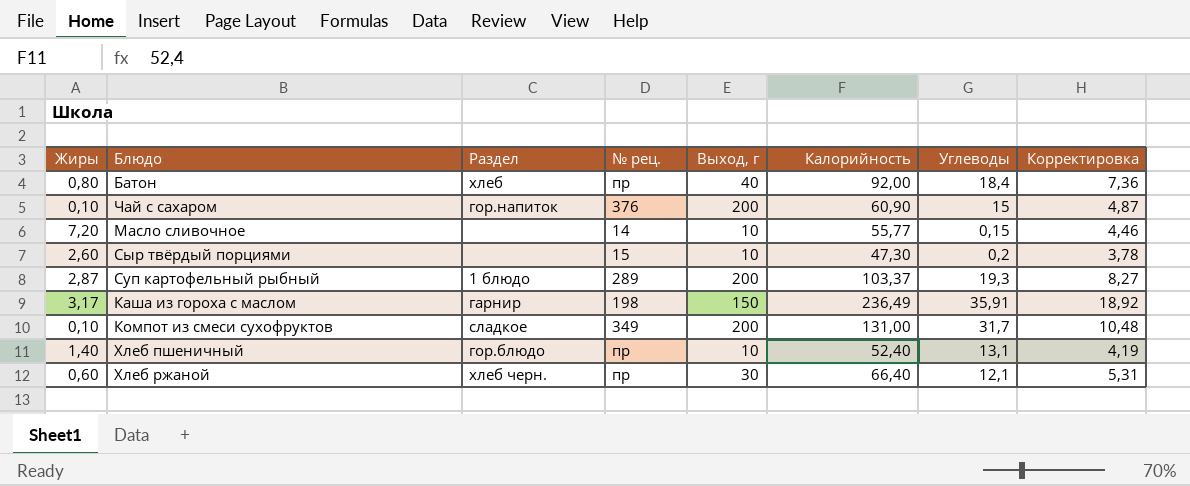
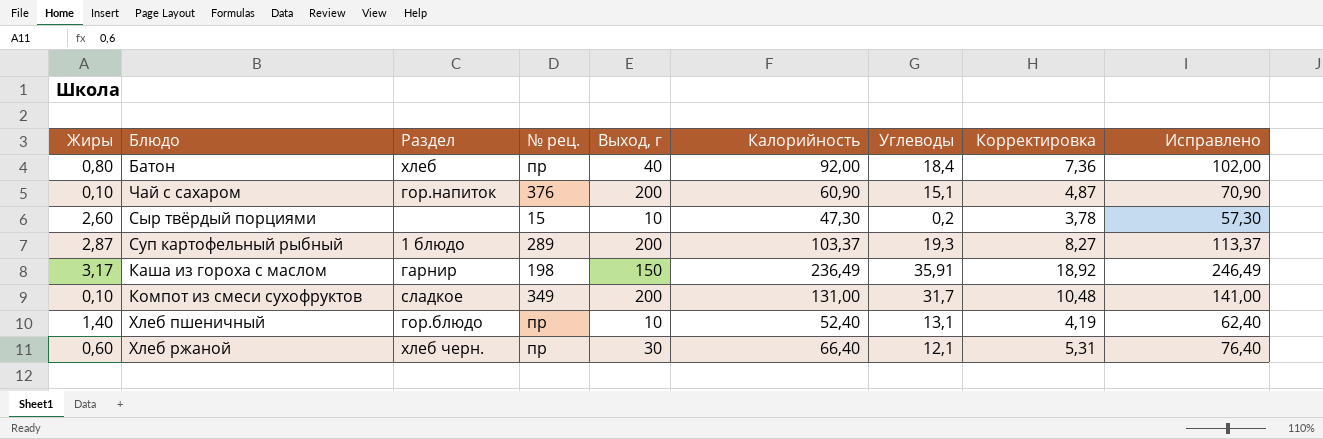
column Исправлено | formula: none -> [Калорийность] + 10
row Масло сливочное: 7,20 | none | 14 | 10 | 55,77 | 0,15 | 4,46 -> none
Чай с сахаром | Углеводы: 15 -> 15,1

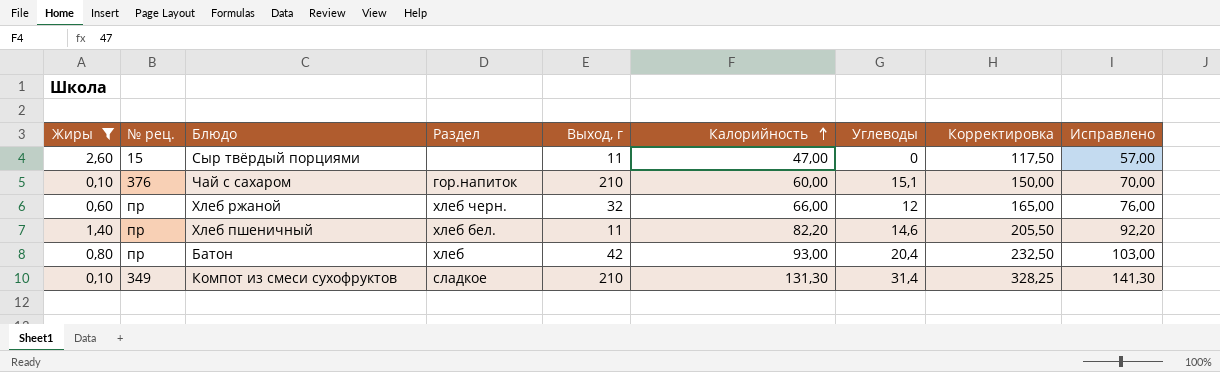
filter: none -> Жиры <= 2,60
row order: none -> Калорийность ascending
column № рец. | position: 4 -> 2
column Корректировка | formula: [Калорийность] * 0,08 -> [Калорийность] * 2,5
Сыр твёрдый порциями | Выход, г: 10 -> 11
Сыр твёрдый порциями | Калорийность: 47,30 -> 47,00
Сыр твёрдый порциями | Углеводы: 0,2 -> 0
Сыр твёрдый порциями | Исправлено: 57,30 -> 57,00
Чай с сахаром | Выход, г: 200 -> 210
Чай с сахаром | Калорийность: 60,90 -> 60,00
Чай с сахаром | Исправлено: 70,90 -> 70,00
Хлеб ржаной | Выход, г: 30 -> 32
Хлеб ржаной | Калорийность: 66,40 -> 66,00
Хлеб ржаной | Углеводы: 12,1 -> 12
Хлеб ржаной | Исправлено: 76,40 -> 76,00
Хлеб пшеничный | Раздел: гор.блюдо -> хлеб бел.
Хлеб пшеничный | Выход, г: 10 -> 11
Хлеб пшеничный | Калорийность: 52,40 -> 82,20
Хлеб пшеничный | Углеводы: 13,1 -> 14,6
Хлеб пшеничный | Исправлено: 62,40 -> 92,20
Батон | Выход, г: 40 -> 42
Батон | Калорийность: 92,00 -> 93,00
Батон | Углеводы: 18,4 -> 20,4
Батон | Исправлено: 102,00 -> 103,00
Компот из смеси сухофруктов | Выход, г: 200 -> 210
Компот из смеси сухофруктов | Калорийность: 131,00 -> 131,30
Компот из смеси сухофруктов | Углеводы: 31,7 -> 31,4
Компот из смеси сухофруктов | Исправлено: 141,00 -> 141,30

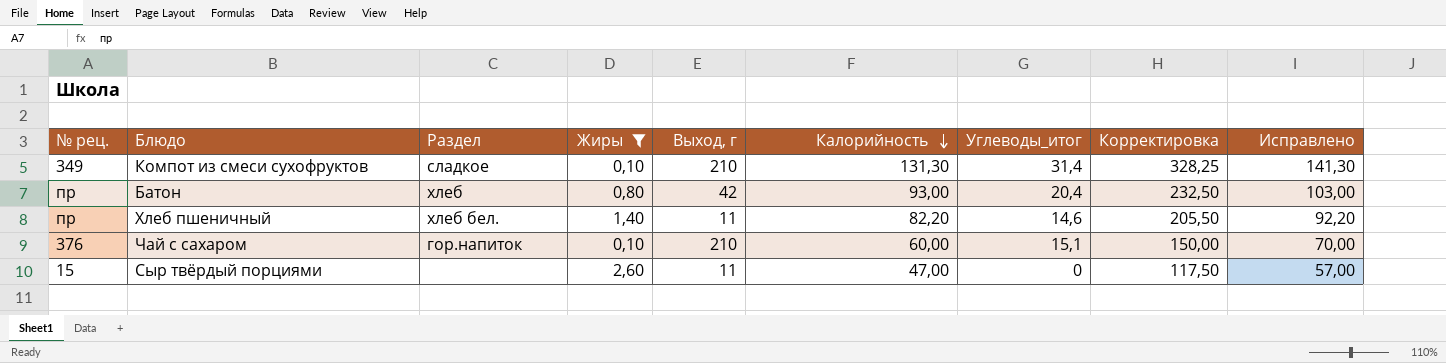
row order: Калорийность ascending -> Калорийность descending
column Жиры | position: 1 -> 4
column name: Углеводы -> Углеводы_итог
row Хлеб ржаной: 0,60 | пр | хлеб черн. | 32 | 66,00 | 12 | 165,00 | 76,00 -> none

